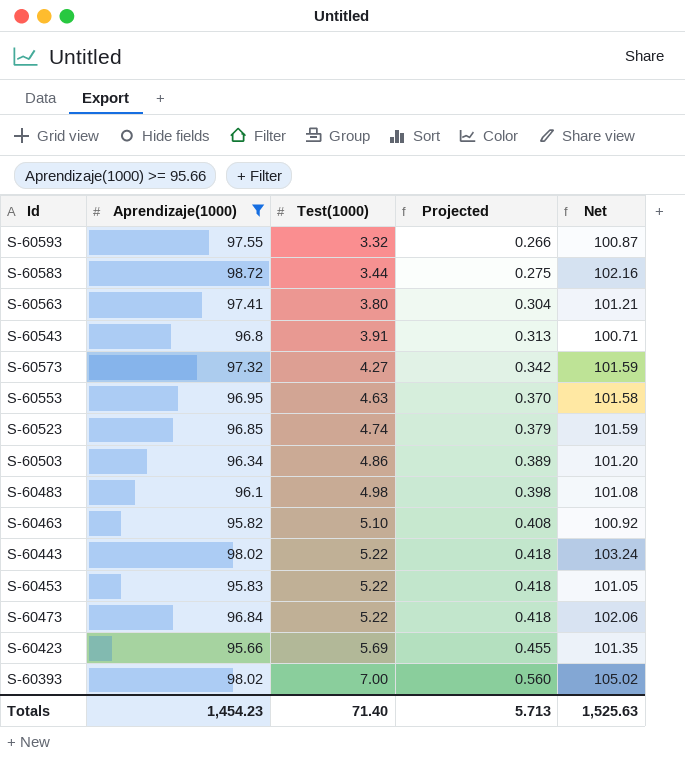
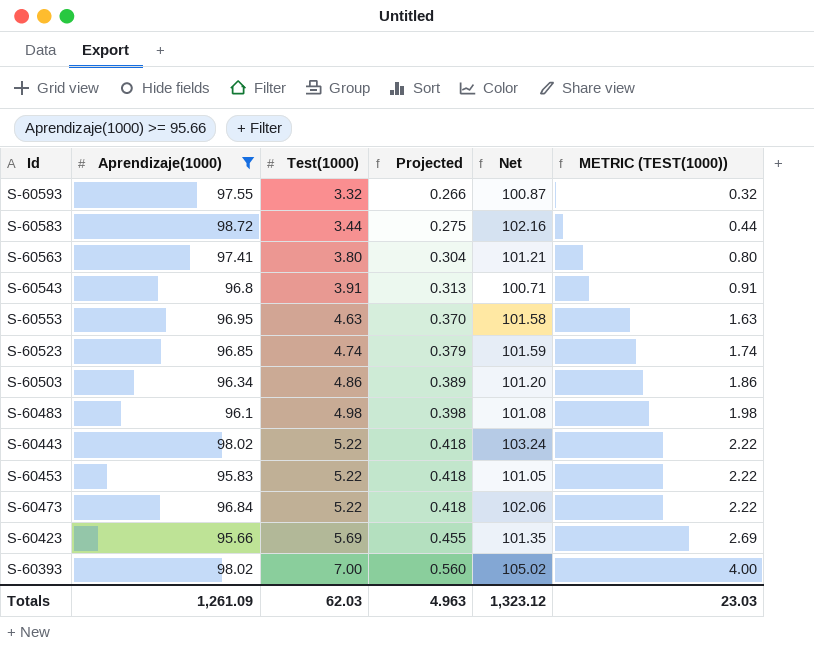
column METRIC (TEST(1000)) | formula: none -> [Test(1000)] - 3
row S-60573: 97.32 | 4.27 | 0.342 | 101.59 -> none
row S-60463: 95.82 | 5.10 | 0.408 | 100.92 -> none
Totals | Aprendizaje(1000): 1,454.23 -> 1,261.09
Totals | Test(1000): 71.40 -> 62.03
Totals | Projected: 5.713 -> 4.963
Totals | Net: 1,525.63 -> 1,323.12

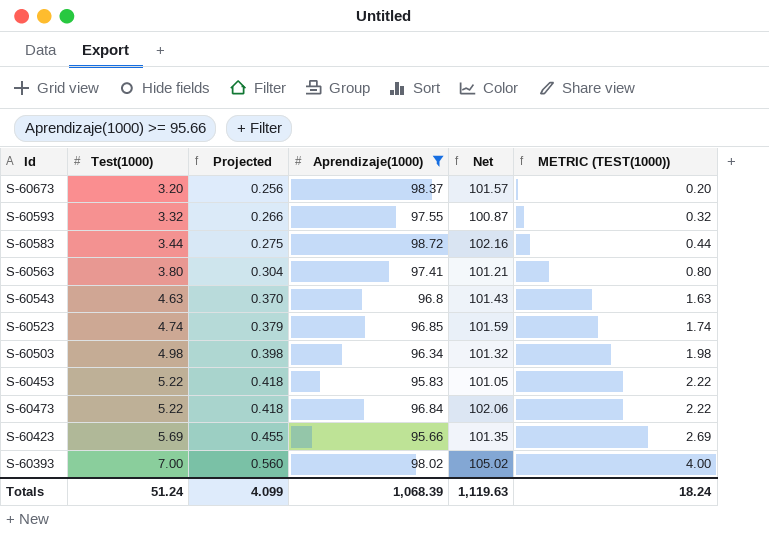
column Aprendizaje(1000) | position: 2 -> 4
row S-60553: 96.95 | 4.63 | 0.370 | 101.58 | 1.63 -> none
row S-60483: 96.1 | 4.98 | 0.398 | 101.08 | 1.98 -> none
row S-60443: 98.02 | 5.22 | 0.418 | 103.24 | 2.22 -> none
row S-60673: none -> 3.20 | 0.256 | 98.37 | 101.57 | 0.20
S-60543 | Test(1000): 3.91 -> 4.63
S-60543 | Projected: 0.313 -> 0.370
S-60543 | Net: 100.71 -> 101.43
S-60543 | METRIC (TEST(1000)): 0.91 -> 1.63
S-60503 | Test(1000): 4.86 -> 4.98
S-60503 | Projected: 0.389 -> 0.398
S-60503 | Net: 101.20 -> 101.32
S-60503 | METRIC (TEST(1000)): 1.86 -> 1.98
Totals | Test(1000): 62.03 -> 51.24
Totals | Projected: 4.963 -> 4.099
Totals | Aprendizaje(1000): 1,261.09 -> 1,068.39
Totals | Net: 1,323.12 -> 1,119.63
Totals | METRIC (TEST(1000)): 23.03 -> 18.24

